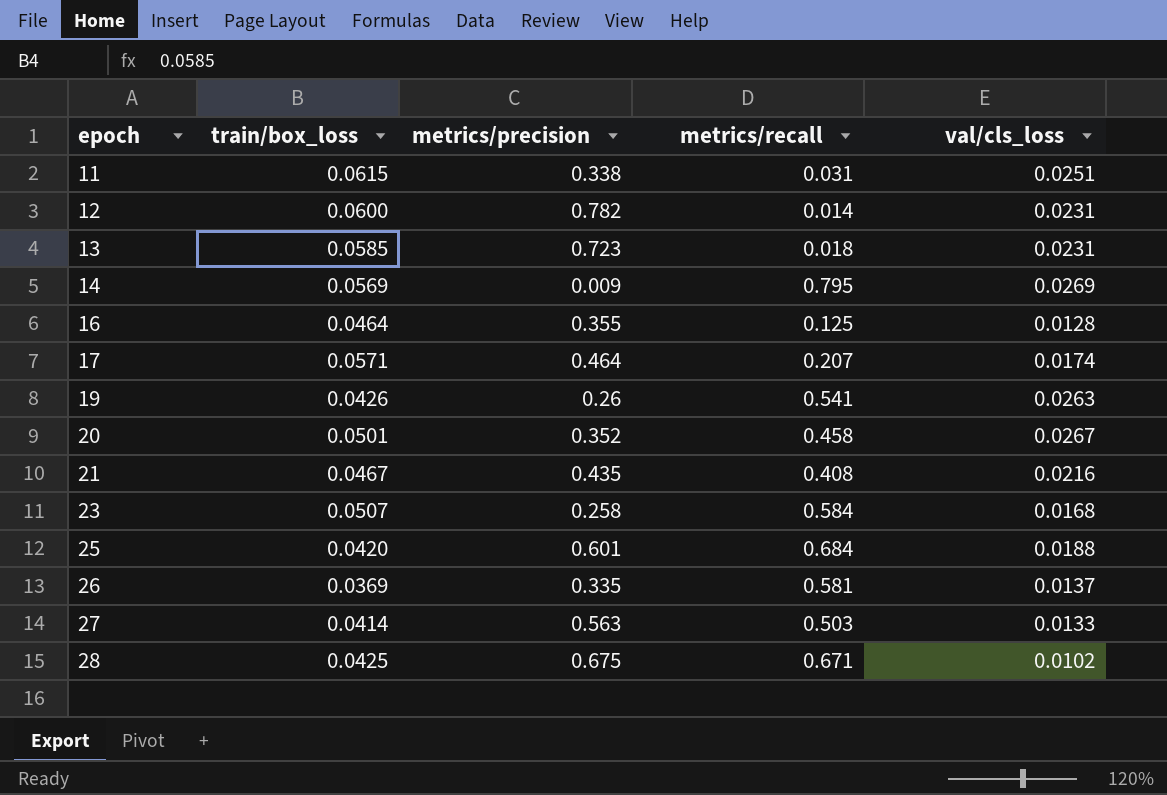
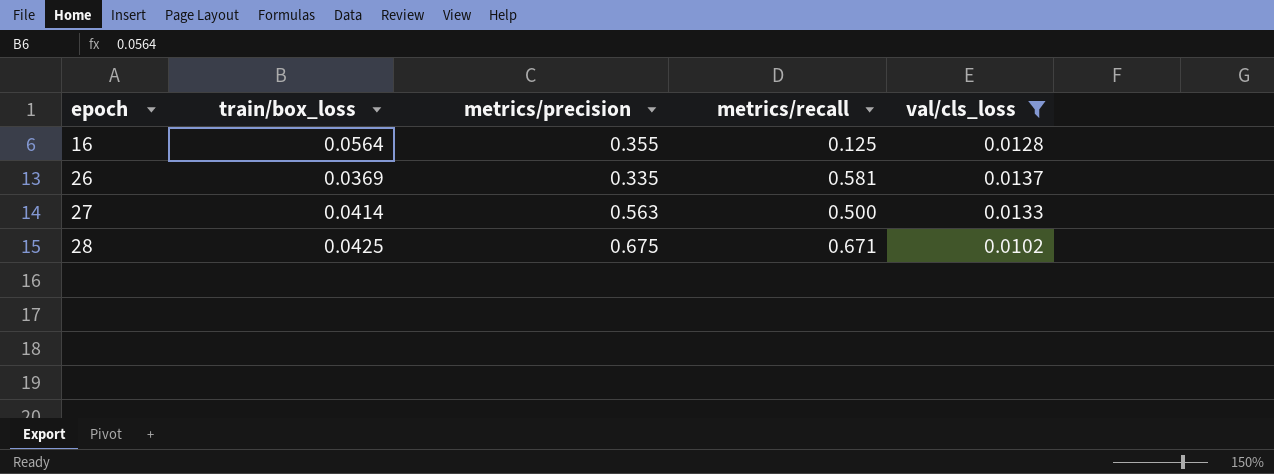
filter: none -> val/cls_loss <= 0.0137
16 | train/box_loss: 0.0464 -> 0.0564
27 | metrics/recall: 0.503 -> 0.500

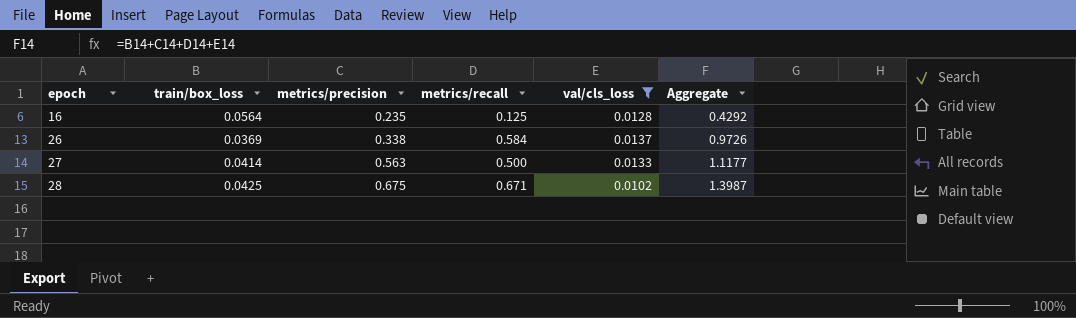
column Aggregate | formula: none -> [train/box_loss] + [metrics/precision] + [metrics/recall] + [val/cls_loss]
16 | metrics/precision: 0.355 -> 0.235
26 | metrics/precision: 0.335 -> 0.338
26 | metrics/recall: 0.581 -> 0.584

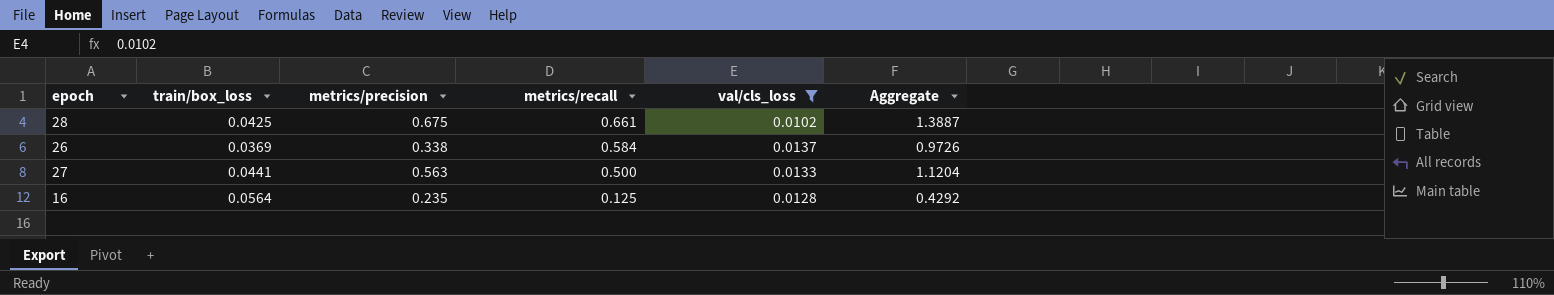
row order: epoch ascending -> metrics/recall descending
28 | metrics/recall: 0.671 -> 0.661
28 | Aggregate: 1.3987 -> 1.3887
27 | train/box_loss: 0.0414 -> 0.0441
27 | Aggregate: 1.1177 -> 1.1204

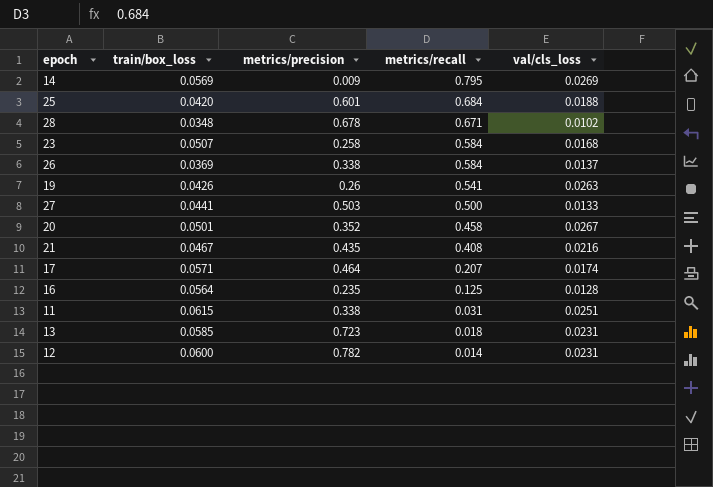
filter: val/cls_loss <= 0.0137 -> none
column Aggregate | formula: [train/box_loss] + [metrics/precision] + [metrics/recall] + [val/cls_loss] -> none
28 | train/box_loss: 0.0425 -> 0.0348
28 | metrics/precision: 0.675 -> 0.678
28 | metrics/recall: 0.661 -> 0.671
27 | metrics/precision: 0.563 -> 0.503

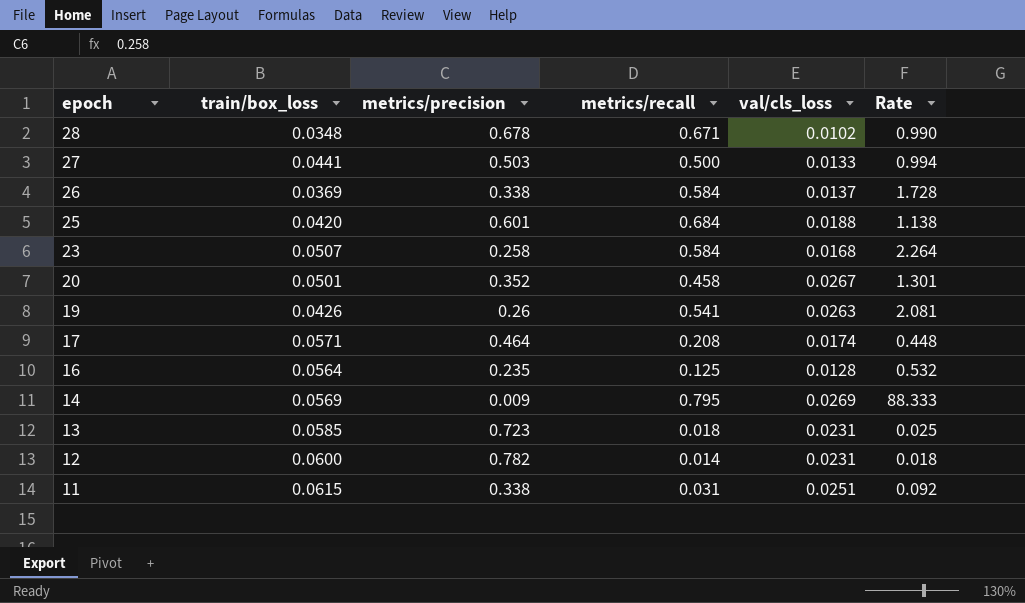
row order: metrics/recall descending -> epoch descending
column Rate | formula: none -> [metrics/recall] / [metrics/precision]
row 21: 0.0467 | 0.435 | 0.408 | 0.0216 -> none
17 | metrics/recall: 0.207 -> 0.208

